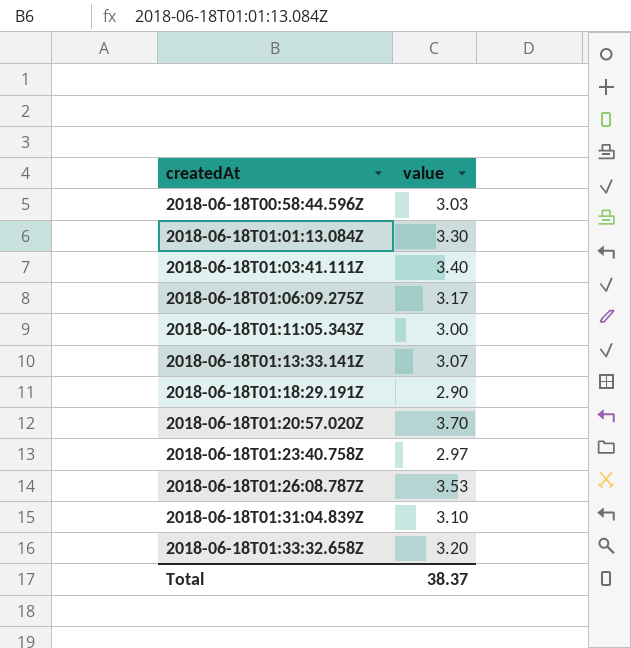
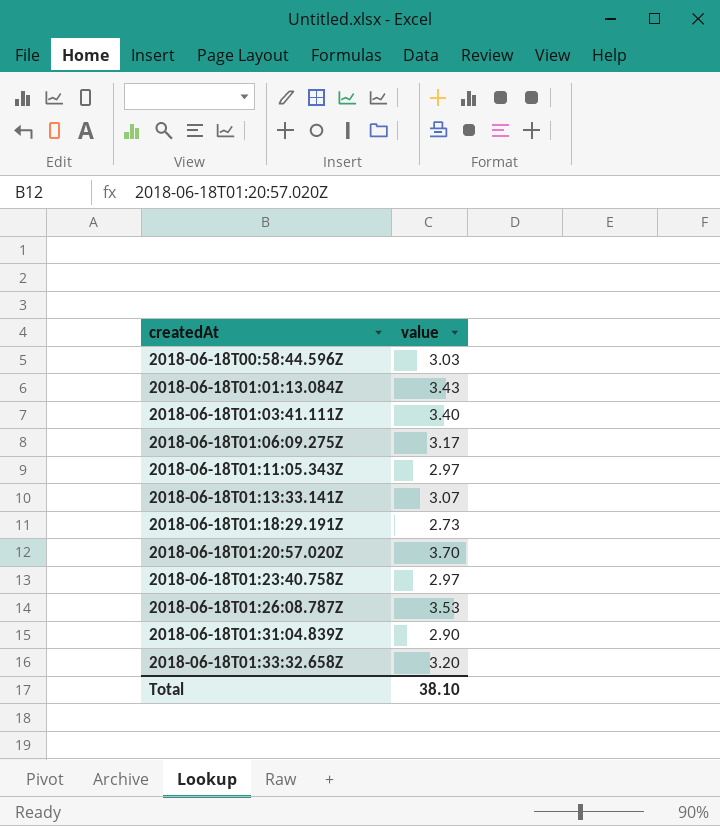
2018-06-18T01:01:13.084Z | value: 3.30 -> 3.43
2018-06-18T01:11:05.343Z | value: 3.00 -> 2.97
2018-06-18T01:18:29.191Z | value: 2.90 -> 2.73
2018-06-18T01:31:04.839Z | value: 3.10 -> 2.90
Total | value: 38.37 -> 38.10

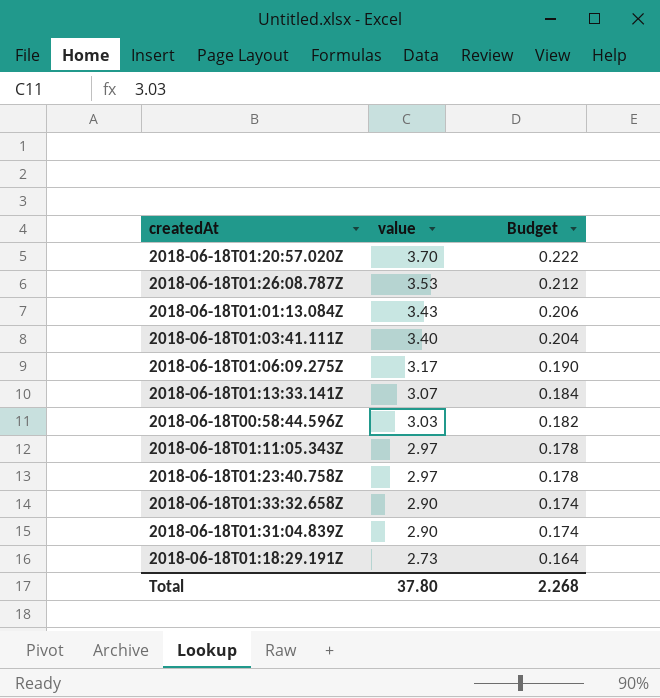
row order: createdAt ascending -> value descending
column Budget | formula: none -> [value] * 0.06
2018-06-18T01:33:32.658Z | value: 3.20 -> 2.90
Total | value: 38.10 -> 37.80

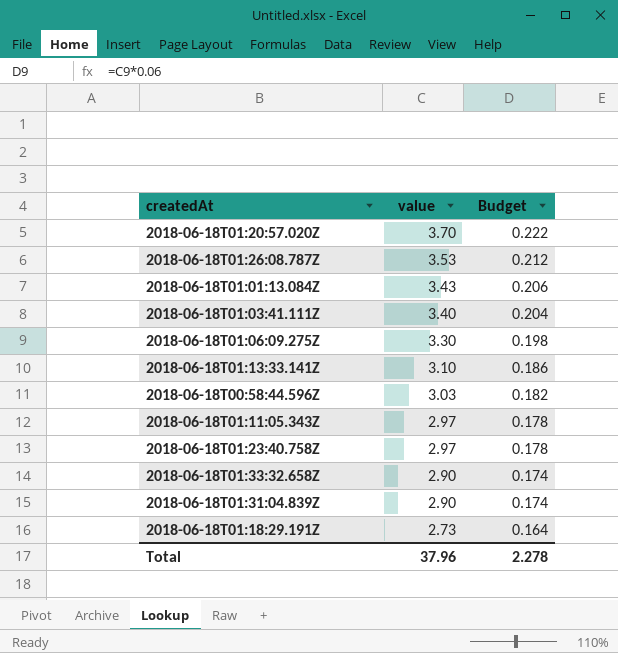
2018-06-18T01:06:09.275Z | value: 3.17 -> 3.30
2018-06-18T01:06:09.275Z | Budget: 0.190 -> 0.198
2018-06-18T01:13:33.141Z | value: 3.07 -> 3.10
2018-06-18T01:13:33.141Z | Budget: 0.184 -> 0.186
Total | value: 37.80 -> 37.96
Total | Budget: 2.268 -> 2.278

